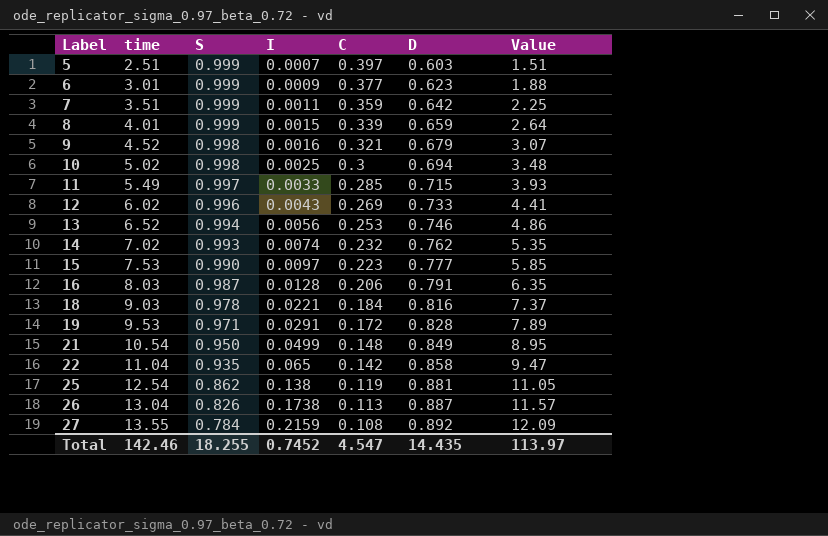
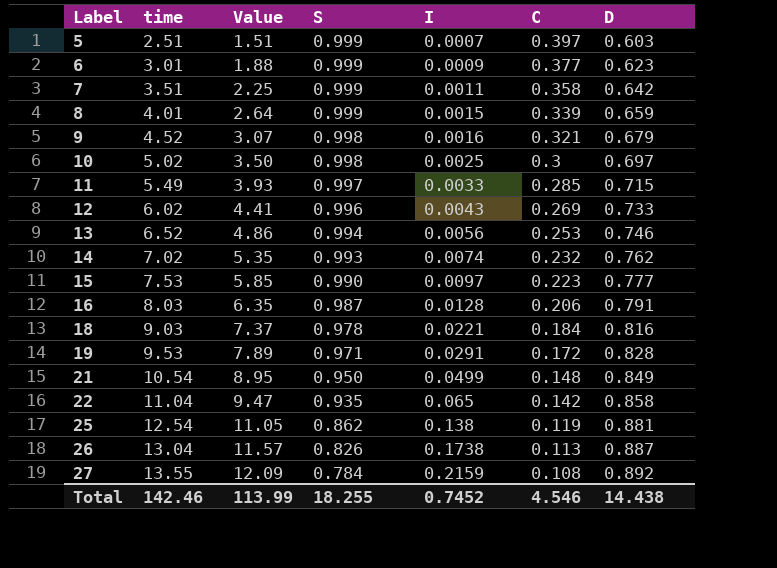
column Value | position: 7 -> 3
7 | C: 0.359 -> 0.358
10 | Value: 3.48 -> 3.50
10 | D: 0.694 -> 0.697
Total | Value: 113.97 -> 113.99
Total | C: 4.547 -> 4.546
Total | D: 14.435 -> 14.438

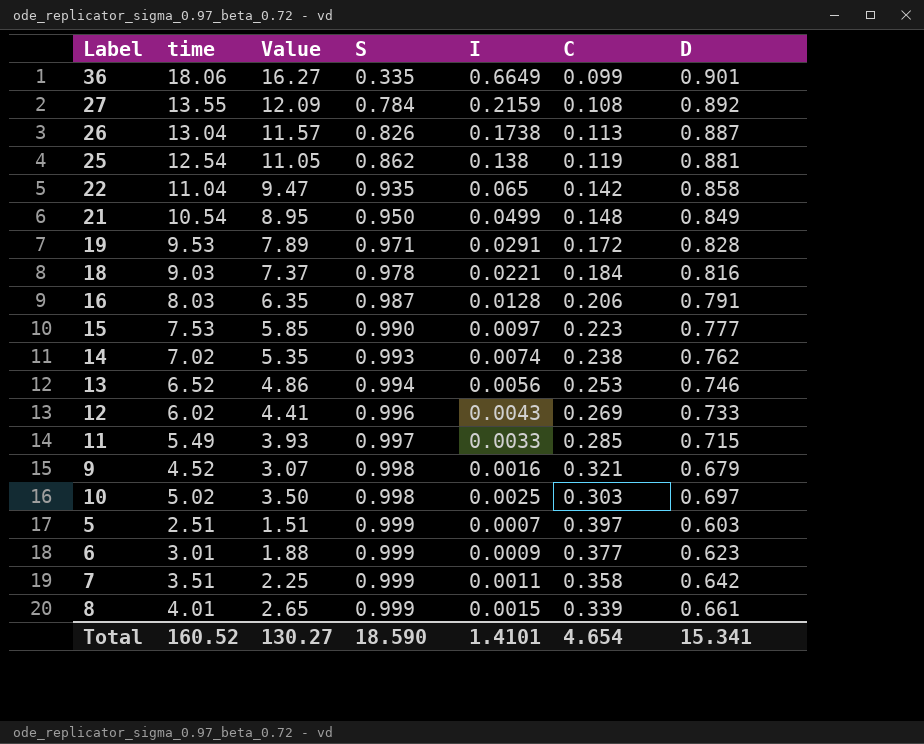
row order: Label ascending -> S ascending
row 36: none -> 18.06 | 16.27 | 0.335 | 0.6649 | 0.099 | 0.901
14 | C: 0.232 -> 0.238
10 | C: 0.3 -> 0.303
8 | Value: 2.64 -> 2.65
8 | D: 0.659 -> 0.661
Total | time: 142.46 -> 160.52
Total | Value: 113.99 -> 130.27
Total | S: 18.255 -> 18.590
Total | I: 0.7452 -> 1.4101
Total | C: 4.546 -> 4.654
Total | D: 14.438 -> 15.341

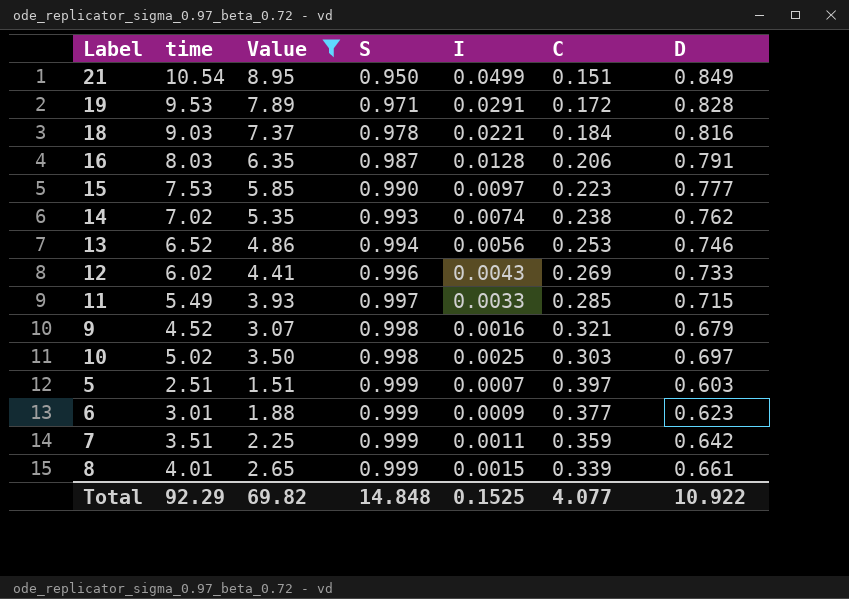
filter: none -> Value <= 8.95
21 | C: 0.148 -> 0.151
7 | C: 0.358 -> 0.359
Total | time: 160.52 -> 92.29
Total | Value: 130.27 -> 69.82
Total | S: 18.590 -> 14.848
Total | I: 1.4101 -> 0.1525
Total | C: 4.654 -> 4.077
Total | D: 15.341 -> 10.922

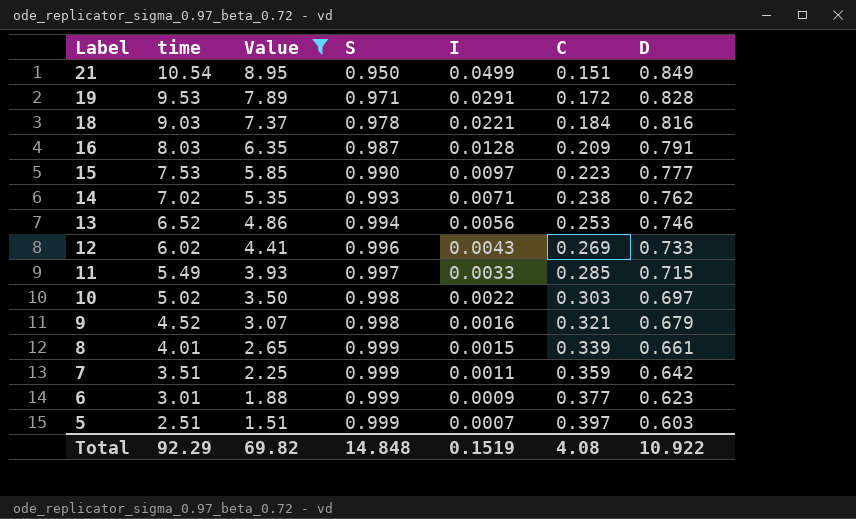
row order: S ascending -> Label descending
16 | C: 0.206 -> 0.209
14 | I: 0.0074 -> 0.0071
10 | I: 0.0025 -> 0.0022
Total | I: 0.1525 -> 0.1519
Total | C: 4.077 -> 4.08

